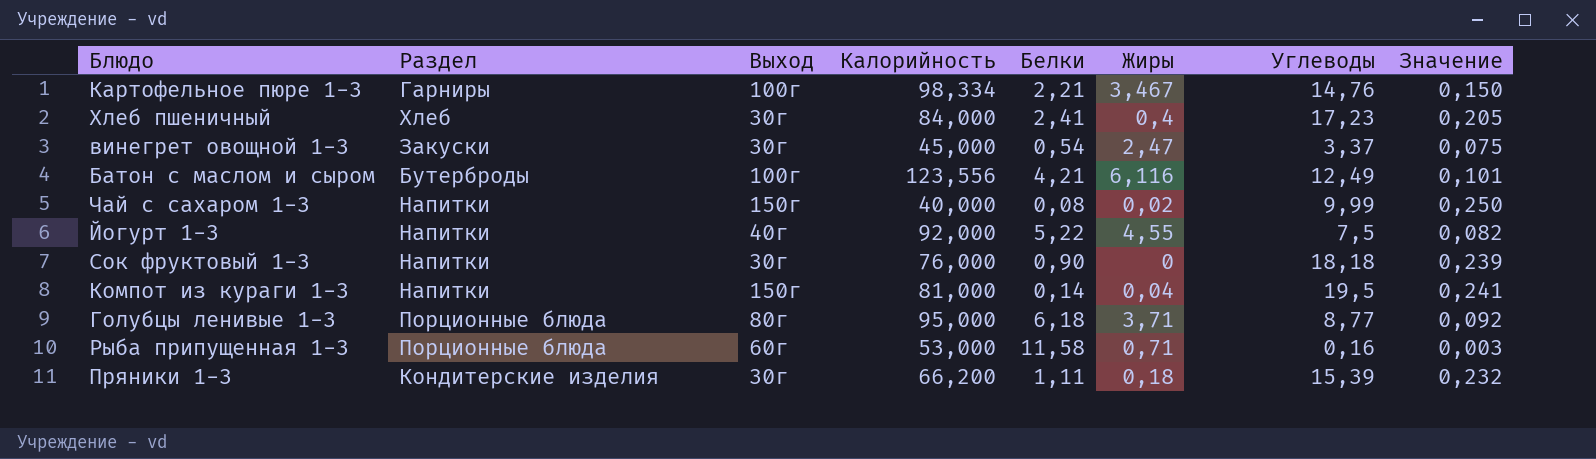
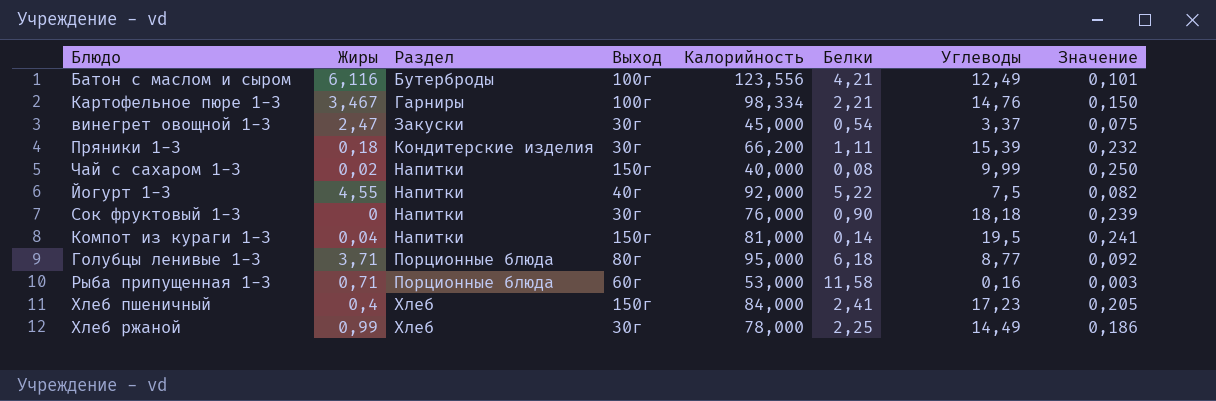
row order: none -> Раздел ascending
column Жиры | position: 6 -> 2
Хлеб пшеничный | Выход: 30г -> 150г
row Хлеб ржаной: none -> 0,99 | Хлеб | 30г | 78,000 | 2,25 | 14,49 | 0,186

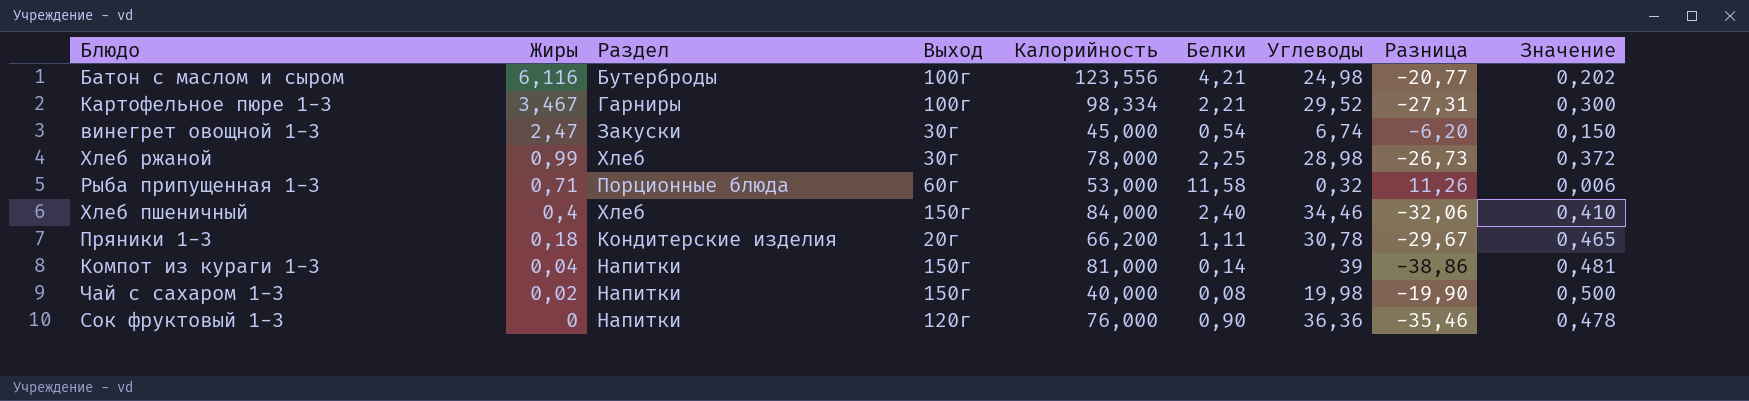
row order: Раздел ascending -> Жиры descending
column Разница | formula: none -> [Белки] - [Углеводы]
row Йогурт 1-3: 4,55 | Напитки | 40г | 92,000 | 5,22 | 7,5 | 0,082 -> none
row Голубцы ленивые 1-3: 3,71 | Порционные блюда | 80г | 95,000 | 6,18 | 8,77 | 0,092 -> none
Батон с маслом и сыром | Углеводы: 12,49 -> 24,98
Батон с маслом и сыром | Значение: 0,101 -> 0,202
Картофельное пюре 1-3 | Углеводы: 14,76 -> 29,52
Картофельное пюре 1-3 | Значение: 0,150 -> 0,300
винегрет овощной 1-3 | Углеводы: 3,37 -> 6,74
винегрет овощной 1-3 | Значение: 0,075 -> 0,150
Хлеб ржаной | Углеводы: 14,49 -> 28,98
Хлеб ржаной | Значение: 0,186 -> 0,372
Рыба припущенная 1-3 | Углеводы: 0,16 -> 0,32
Рыба припущенная 1-3 | Значение: 0,003 -> 0,006
Хлеб пшеничный | Белки: 2,41 -> 2,40
Хлеб пшеничный | Углеводы: 17,23 -> 34,46
Хлеб пшеничный | Значение: 0,205 -> 0,410
Пряники 1-3 | Выход: 30г -> 20г
Пряники 1-3 | Углеводы: 15,39 -> 30,78
Пряники 1-3 | Значение: 0,232 -> 0,465
Компот из кураги 1-3 | Углеводы: 19,5 -> 39
Компот из кураги 1-3 | Значение: 0,241 -> 0,481
Чай с сахаром 1-3 | Углеводы: 9,99 -> 19,98
Чай с сахаром 1-3 | Значение: 0,250 -> 0,500
Сок фруктовый 1-3 | Выход: 30г -> 120г
Сок фруктовый 1-3 | Углеводы: 18,18 -> 36,36
Сок фруктовый 1-3 | Значение: 0,239 -> 0,478

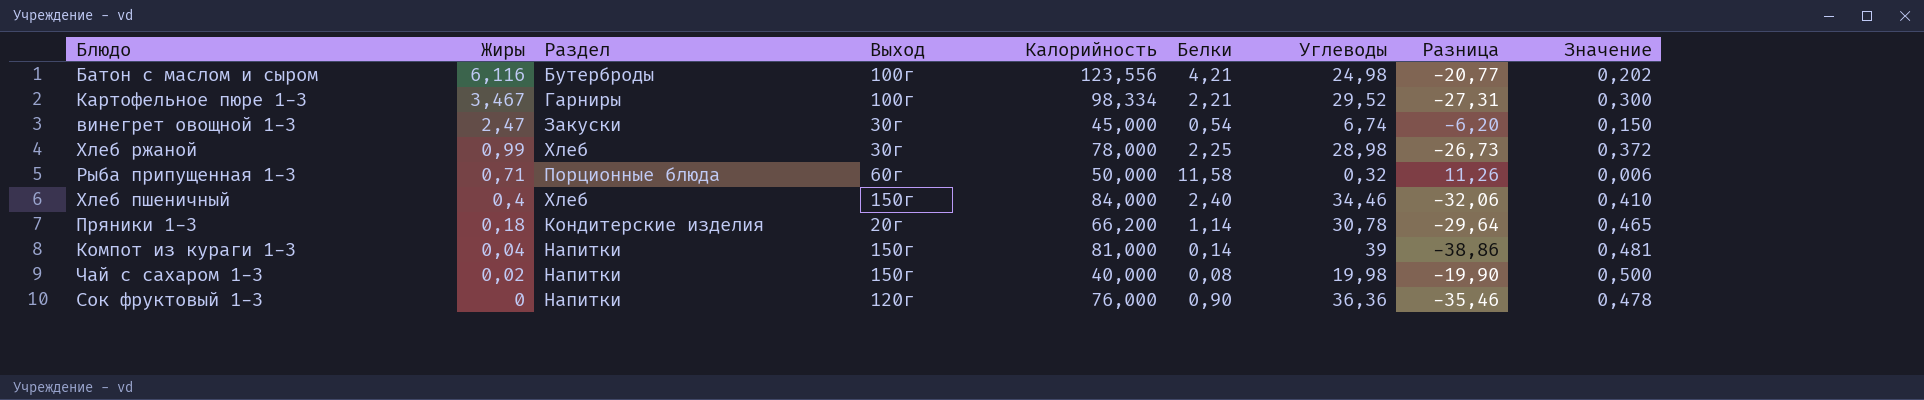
Рыба припущенная 1-3 | Калорийность: 53,000 -> 50,000
Пряники 1-3 | Белки: 1,11 -> 1,14
Пряники 1-3 | Разница: -29,67 -> -29,64

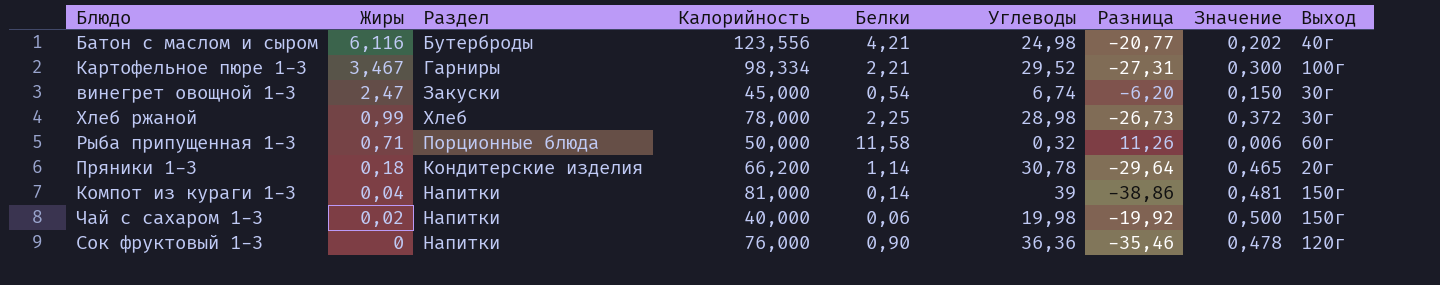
column Выход | position: 4 -> 9
row Хлеб пшеничный: 0,4 | Хлеб | 150г | 84,000 | 2,40 | 34,46 | -32,06 | 0,410 -> none
Батон с маслом и сыром | Выход: 100г -> 40г
Чай с сахаром 1-3 | Белки: 0,08 -> 0,06
Чай с сахаром 1-3 | Разница: -19,90 -> -19,92

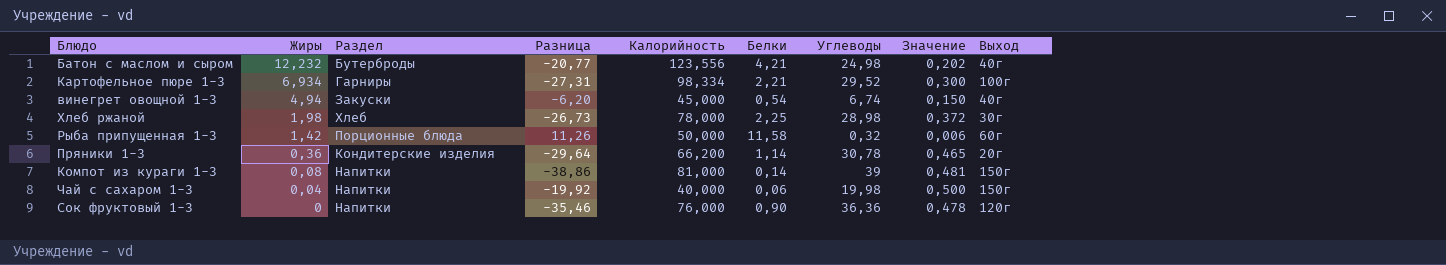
column Разница | position: 7 -> 4
Батон с маслом и сыром | Жиры: 6,116 -> 12,232
Картофельное пюре 1-3 | Жиры: 3,467 -> 6,934
винегрет овощной 1-3 | Жиры: 2,47 -> 4,94
винегрет овощной 1-3 | Выход: 30г -> 40г
Хлеб ржаной | Жиры: 0,99 -> 1,98
Рыба припущенная 1-3 | Жиры: 0,71 -> 1,42
Пряники 1-3 | Жиры: 0,18 -> 0,36
Компот из кураги 1-3 | Жиры: 0,04 -> 0,08
Чай с сахаром 1-3 | Жиры: 0,02 -> 0,04

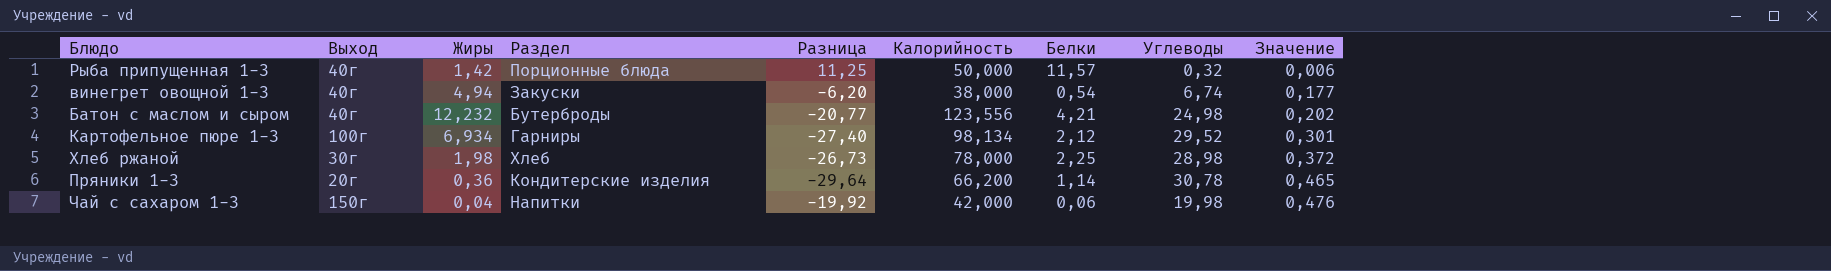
row order: Жиры descending -> Значение ascending
column Выход | position: 9 -> 2
row Компот из кураги 1-3: 0,08 | Напитки | -38,86 | 81,000 | 0,14 | 39 | 0,481 | 150г -> none
row Сок фруктовый 1-3: 0 | Напитки | -35,46 | 76,000 | 0,90 | 36,36 | 0,478 | 120г -> none
Рыба припущенная 1-3 | Выход: 60г -> 40г
Рыба припущенная 1-3 | Разница: 11,26 -> 11,25
Рыба припущенная 1-3 | Белки: 11,58 -> 11,57
винегрет овощной 1-3 | Калорийность: 45,000 -> 38,000
винегрет овощной 1-3 | Значение: 0,150 -> 0,177
Картофельное пюре 1-3 | Разница: -27,31 -> -27,40
Картофельное пюре 1-3 | Калорийность: 98,334 -> 98,134
Картофельное пюре 1-3 | Белки: 2,21 -> 2,12
Картофельное пюре 1-3 | Значение: 0,300 -> 0,301
Чай с сахаром 1-3 | Калорийность: 40,000 -> 42,000
Чай с сахаром 1-3 | Значение: 0,500 -> 0,476

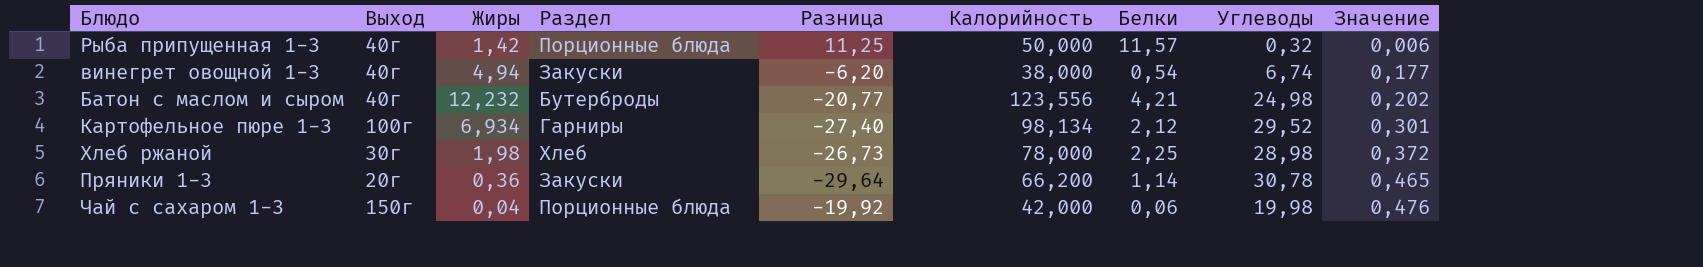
Пряники 1-3 | Раздел: Кондитерские изделия -> Закуски
Чай с сахаром 1-3 | Раздел: Напитки -> Порционные блюда

